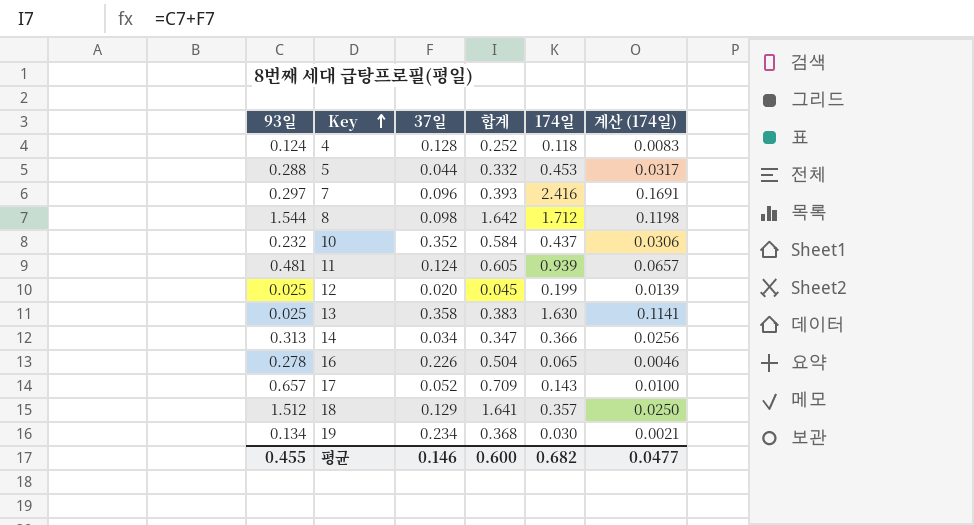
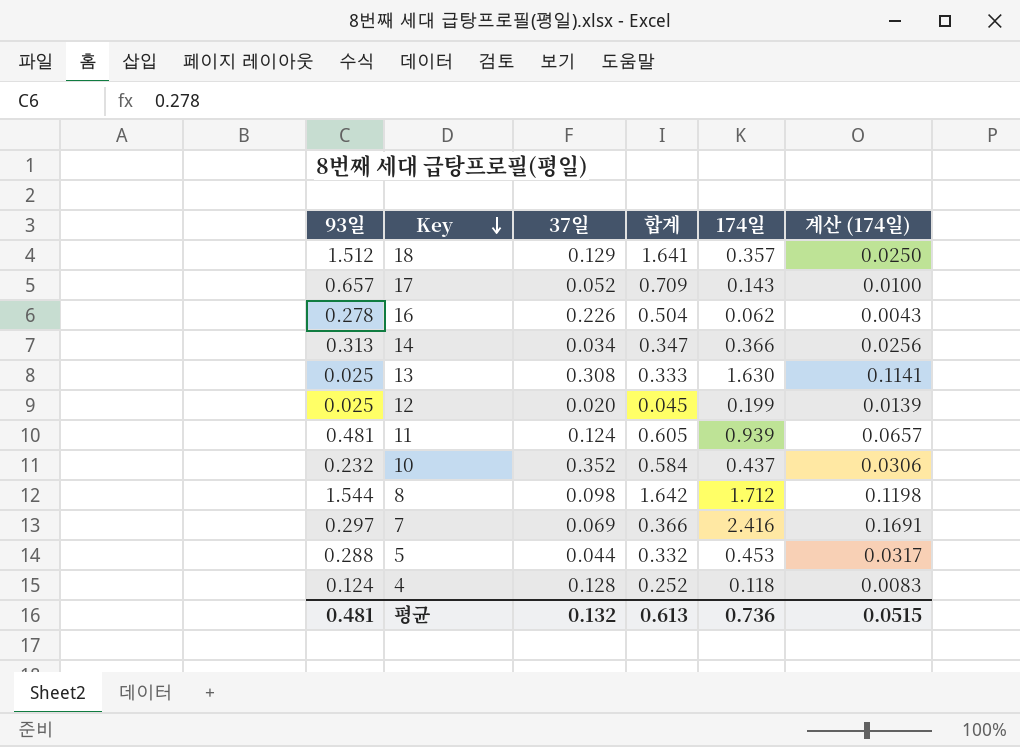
row order: Key ascending -> Key descending
row 19: 0.134 | 0.234 | 0.368 | 0.030 | 0.0021 -> none
16 | 174일: 0.065 -> 0.062
16 | 계산 (174일): 0.0046 -> 0.0043
13 | 37일: 0.358 -> 0.308
13 | 합계: 0.383 -> 0.333
7 | 37일: 0.096 -> 0.069
7 | 합계: 0.393 -> 0.366
평균 | 93일: 0.455 -> 0.481
평균 | 37일: 0.146 -> 0.132
평균 | 합계: 0.600 -> 0.613
평균 | 174일: 0.682 -> 0.736
평균 | 계산 (174일): 0.0477 -> 0.0515

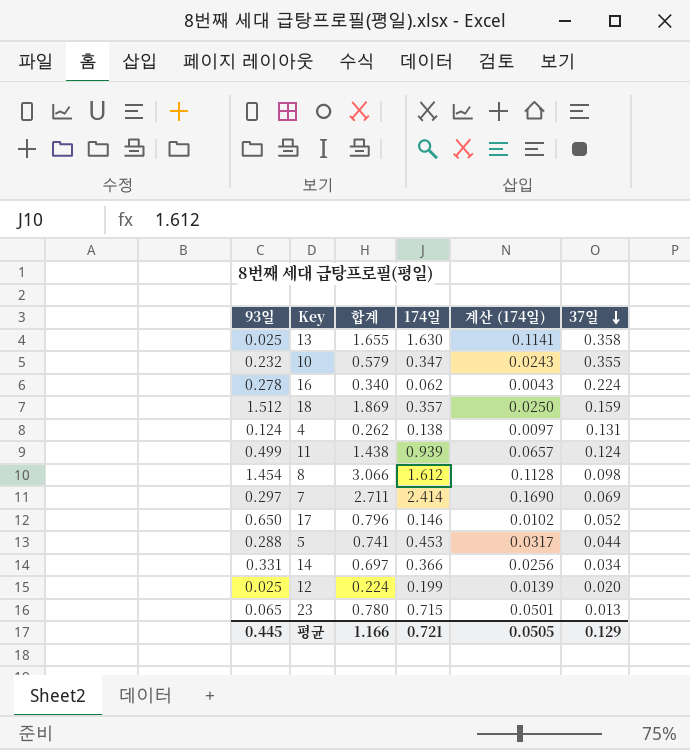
row order: Key descending -> 37일 descending
column 합계 | formula: [93일] + [37일] -> [93일] + [174일]
column 37일 | position: 3 -> 6
13 | 37일: 0.308 -> 0.358
10 | 174일: 0.437 -> 0.347
10 | 계산 (174일): 0.0306 -> 0.0243
10 | 37일: 0.352 -> 0.355
16 | 37일: 0.226 -> 0.224
18 | 37일: 0.129 -> 0.159
4 | 174일: 0.118 -> 0.138
4 | 계산 (174일): 0.0083 -> 0.0097
4 | 37일: 0.128 -> 0.131
11 | 93일: 0.481 -> 0.499
8 | 93일: 1.544 -> 1.454
8 | 174일: 1.712 -> 1.612
8 | 계산 (174일): 0.1198 -> 0.1128
7 | 174일: 2.416 -> 2.414
7 | 계산 (174일): 0.1691 -> 0.1690
17 | 93일: 0.657 -> 0.650
17 | 174일: 0.143 -> 0.146
17 | 계산 (174일): 0.0100 -> 0.0102
14 | 93일: 0.313 -> 0.331
row 23: none -> 0.065 | 0.780 | 0.715 | 0.0501 | 0.013
평균 | 93일: 0.481 -> 0.445
평균 | 합계: 0.613 -> 1.166
평균 | 174일: 0.736 -> 0.721
평균 | 계산 (174일): 0.0515 -> 0.0505
평균 | 37일: 0.132 -> 0.129

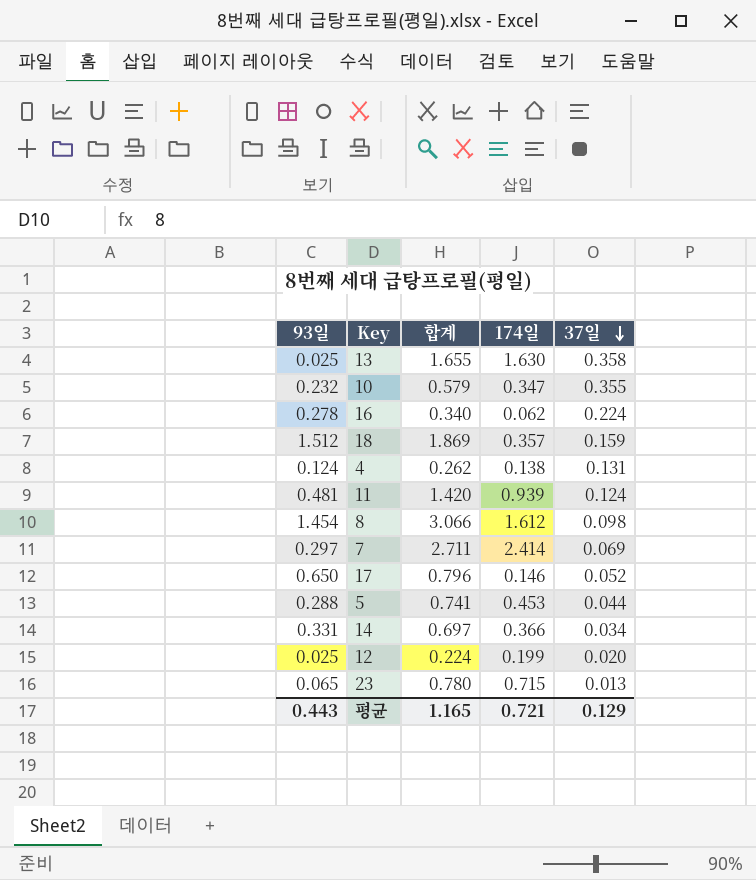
column 계산 (174일) | formula: [174일] * 0.07 -> none
11 | 93일: 0.499 -> 0.481
11 | 합계: 1.438 -> 1.420
평균 | 93일: 0.445 -> 0.443
평균 | 합계: 1.166 -> 1.165

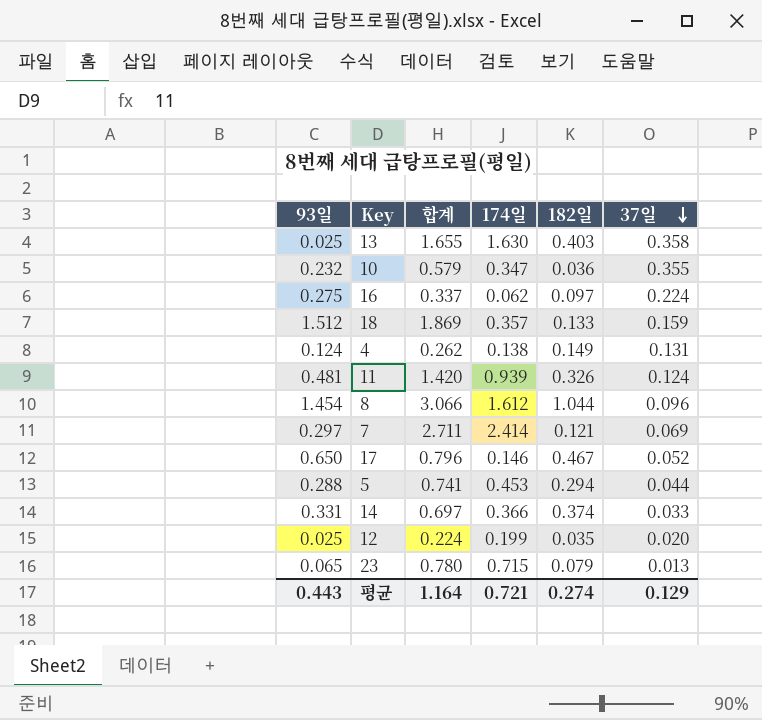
column 182일 | position: none -> 5
16 | 93일: 0.278 -> 0.275
16 | 합계: 0.340 -> 0.337
8 | 37일: 0.098 -> 0.096
14 | 37일: 0.034 -> 0.033
평균 | 합계: 1.165 -> 1.164

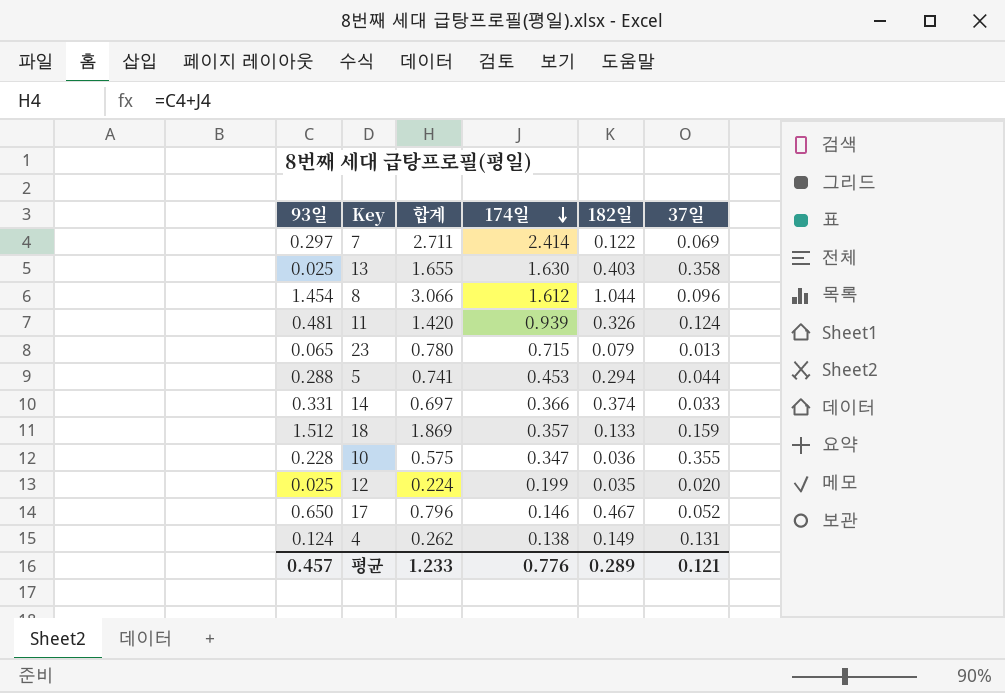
row order: 37일 descending -> 174일 descending
row 16: 0.275 | 0.337 | 0.062 | 0.097 | 0.224 -> none
7 | 182일: 0.121 -> 0.122
10 | 93일: 0.232 -> 0.228
10 | 합계: 0.579 -> 0.575
평균 | 93일: 0.443 -> 0.457
평균 | 합계: 1.164 -> 1.233
평균 | 174일: 0.721 -> 0.776
평균 | 182일: 0.274 -> 0.289
평균 | 37일: 0.129 -> 0.121

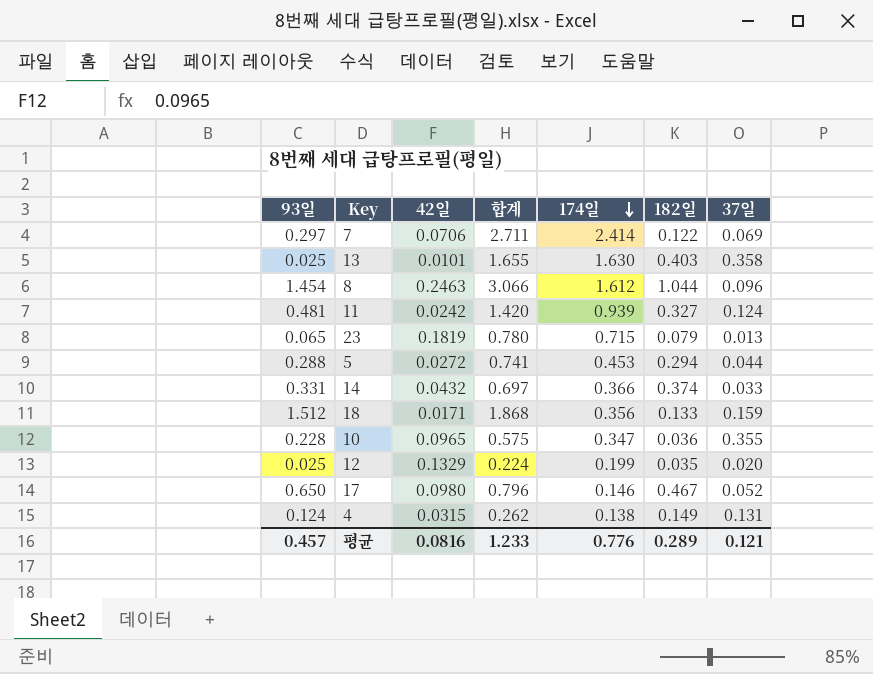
column 42일 | position: none -> 3
11 | 182일: 0.326 -> 0.327
18 | 합계: 1.869 -> 1.868
18 | 174일: 0.357 -> 0.356

